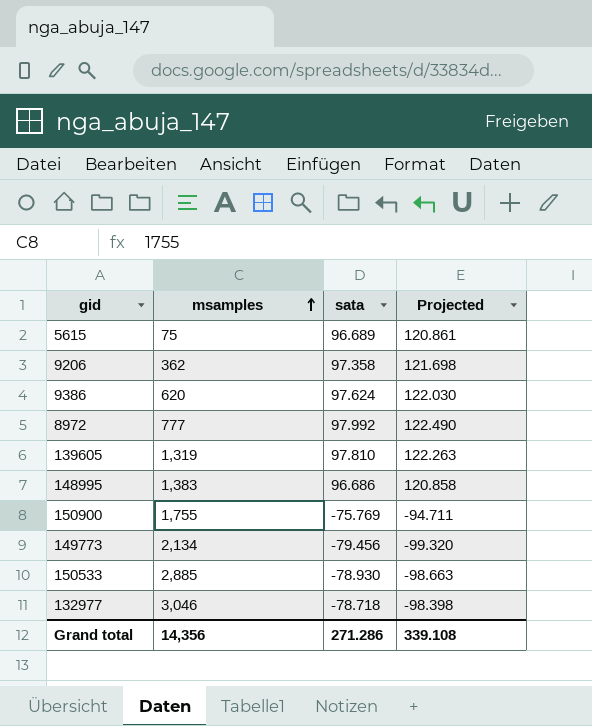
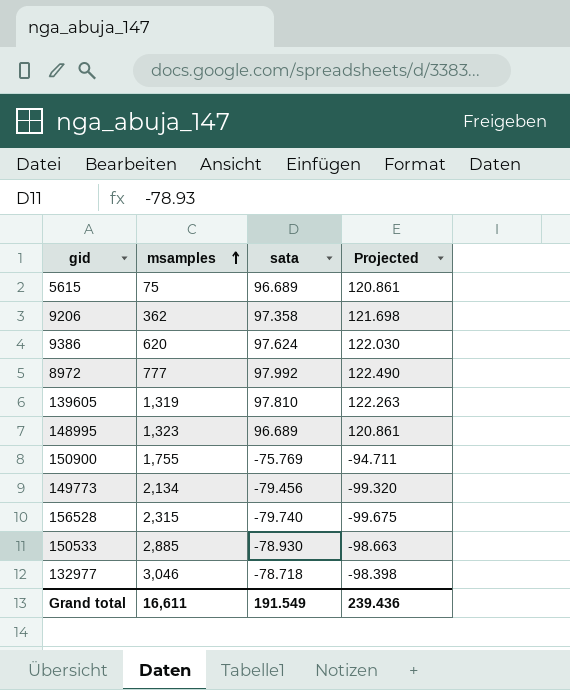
148995 | msamples: 1,383 -> 1,323
148995 | sata: 96.686 -> 96.689
148995 | Projected: 120.858 -> 120.861
row 156528: none -> 2,315 | -79.740 | -99.675
Grand total | msamples: 14,356 -> 16,611
Grand total | sata: 271.286 -> 191.549
Grand total | Projected: 339.108 -> 239.436

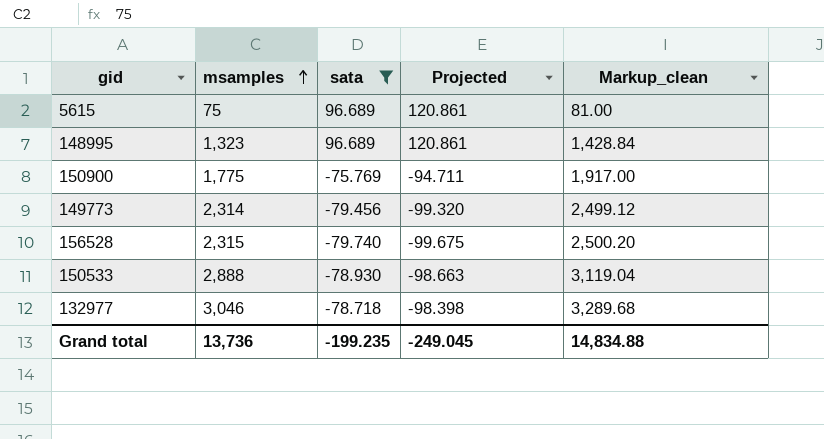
filter: none -> sata <= 96.689
column Markup_clean | formula: none -> [msamples] * 1.08
150900 | msamples: 1,755 -> 1,775
149773 | msamples: 2,134 -> 2,314
150533 | msamples: 2,885 -> 2,888
Grand total | msamples: 16,611 -> 13,736
Grand total | sata: 191.549 -> -199.235
Grand total | Projected: 239.436 -> -249.045

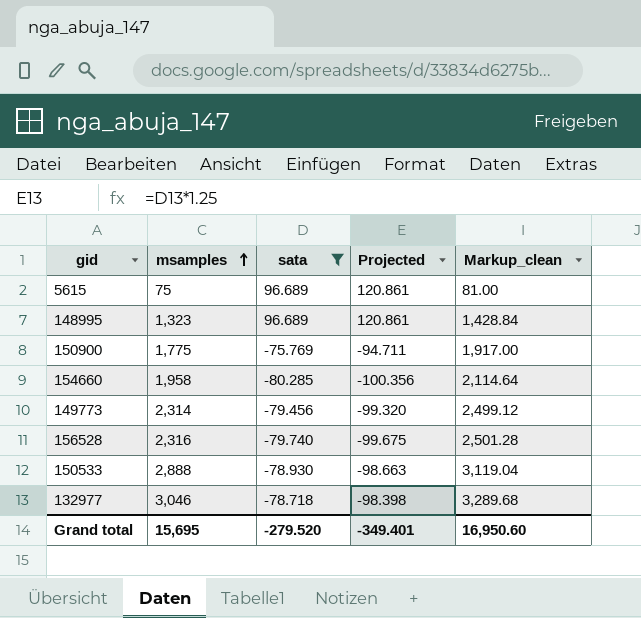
row 154660: none -> 1,958 | -80.285 | -100.356 | 2,114.64
156528 | msamples: 2,315 -> 2,316
156528 | Markup_clean: 2,500.20 -> 2,501.28
Grand total | msamples: 13,736 -> 15,695
Grand total | sata: -199.235 -> -279.520
Grand total | Projected: -249.045 -> -349.401
Grand total | Markup_clean: 14,834.88 -> 16,950.60

